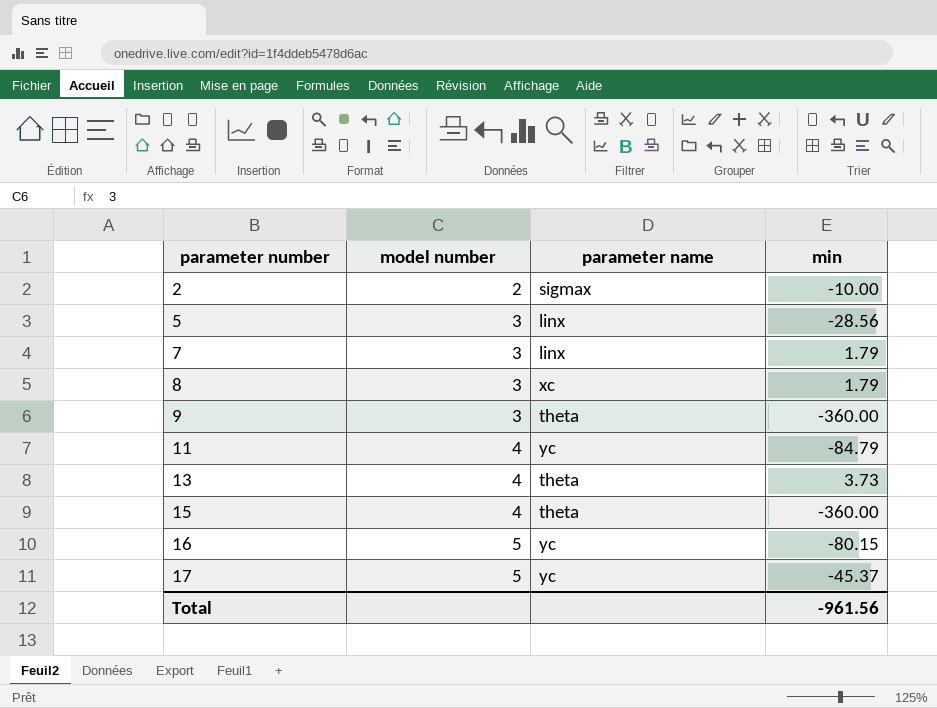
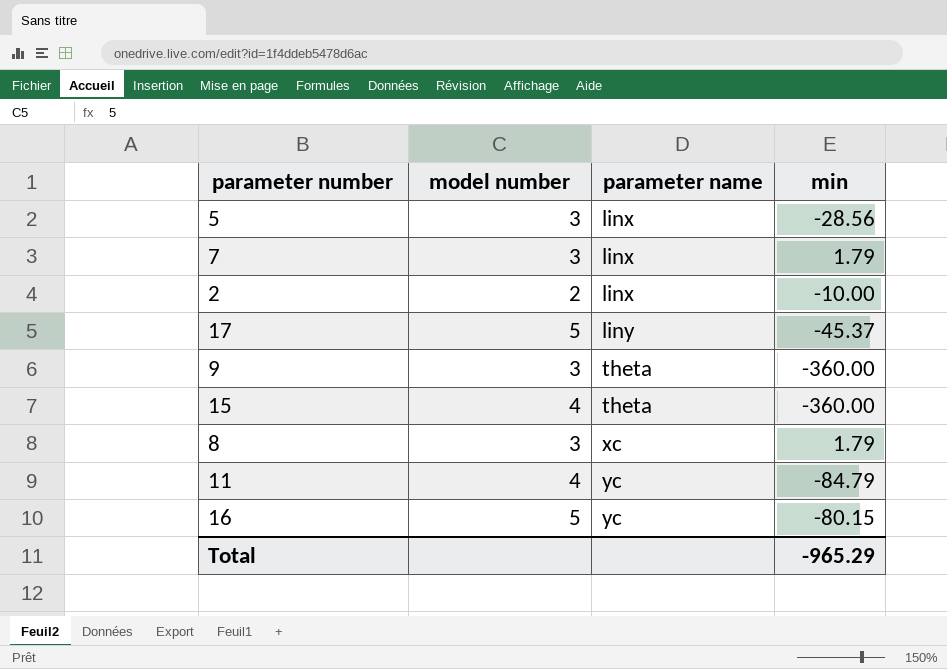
row order: parameter number ascending -> parameter name ascending
row 13: 4 | theta | 3.73 -> none
2 | parameter name: sigmax -> linx
17 | parameter name: yc -> liny
Total | min: -961.56 -> -965.29

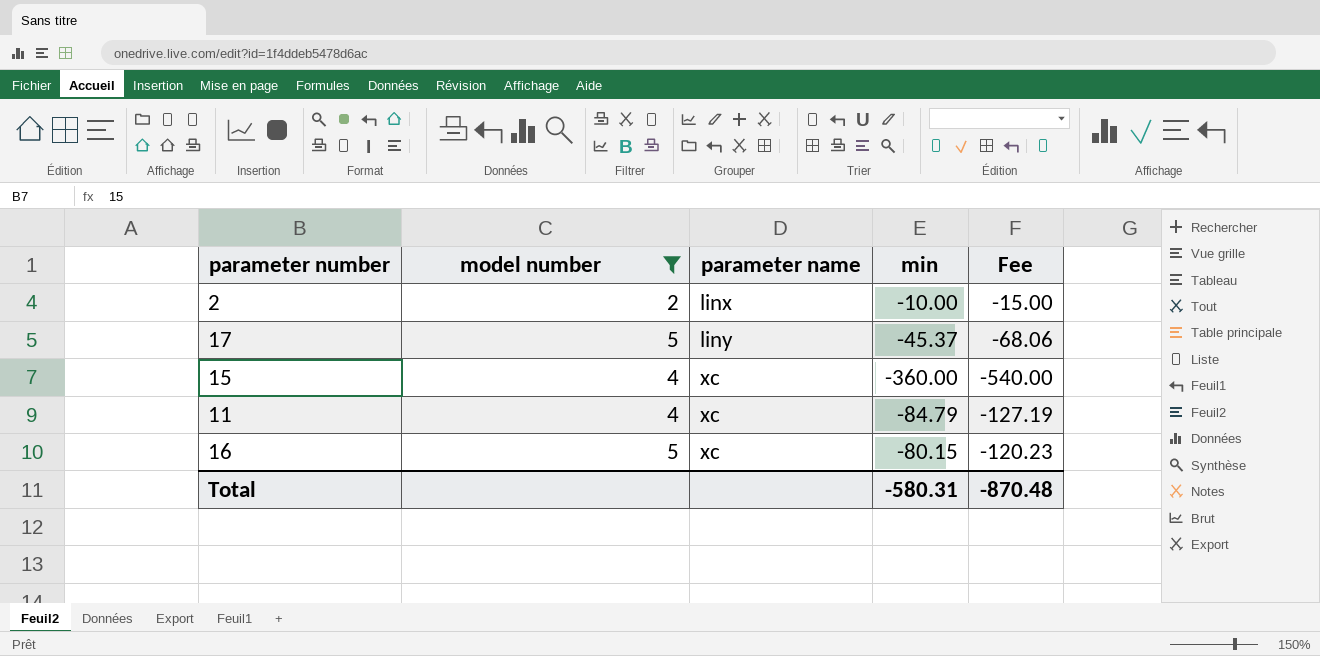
filter: none -> model number != 3
column Fee | formula: none -> [min] * 1.5
15 | parameter name: theta -> xc
11 | parameter name: yc -> xc
16 | parameter name: yc -> xc
Total | min: -965.29 -> -580.31

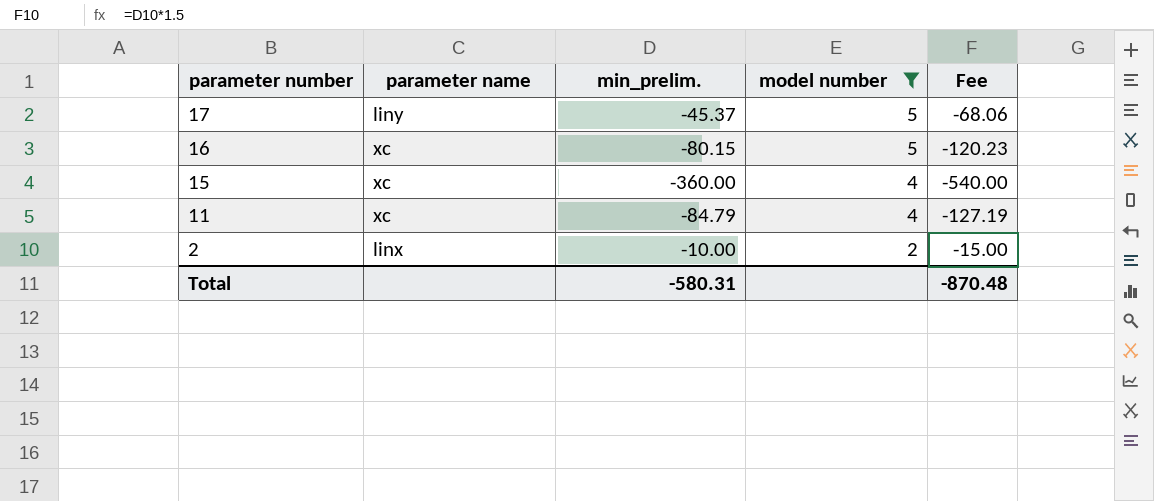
row order: parameter name ascending -> parameter number descending
column name: min -> min_prelim.
column model number | position: 2 -> 4

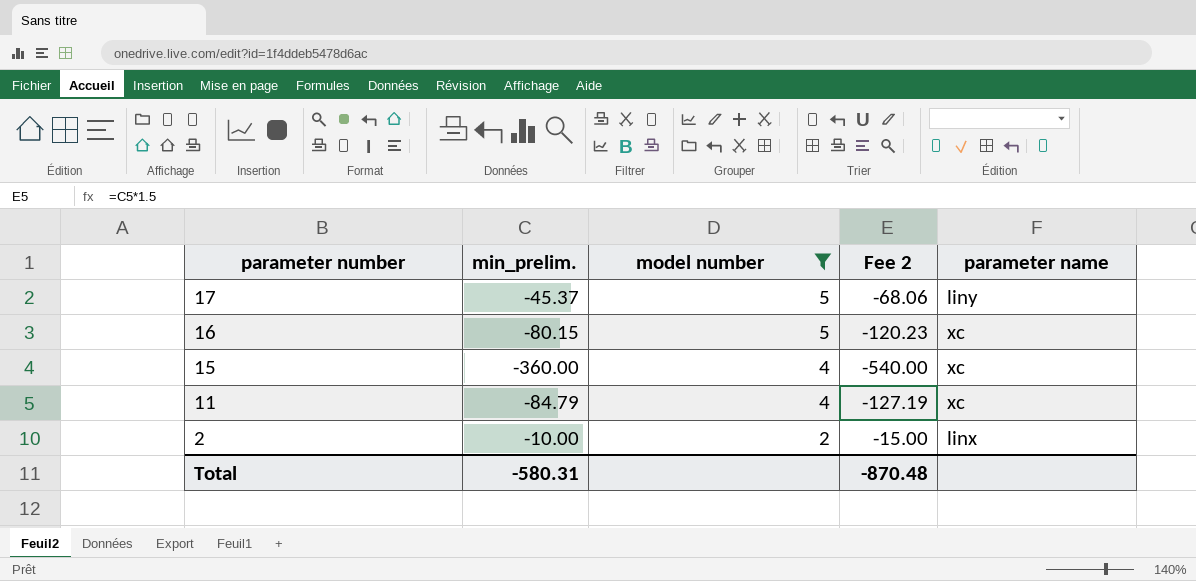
column name: Fee -> Fee 2
column parameter name | position: 2 -> 5

